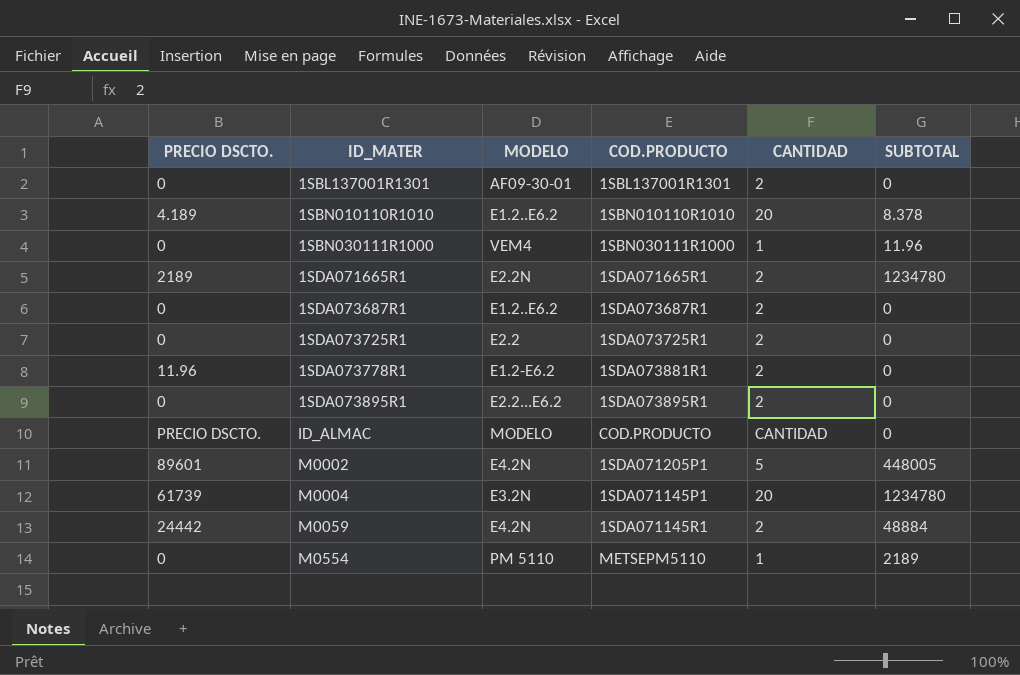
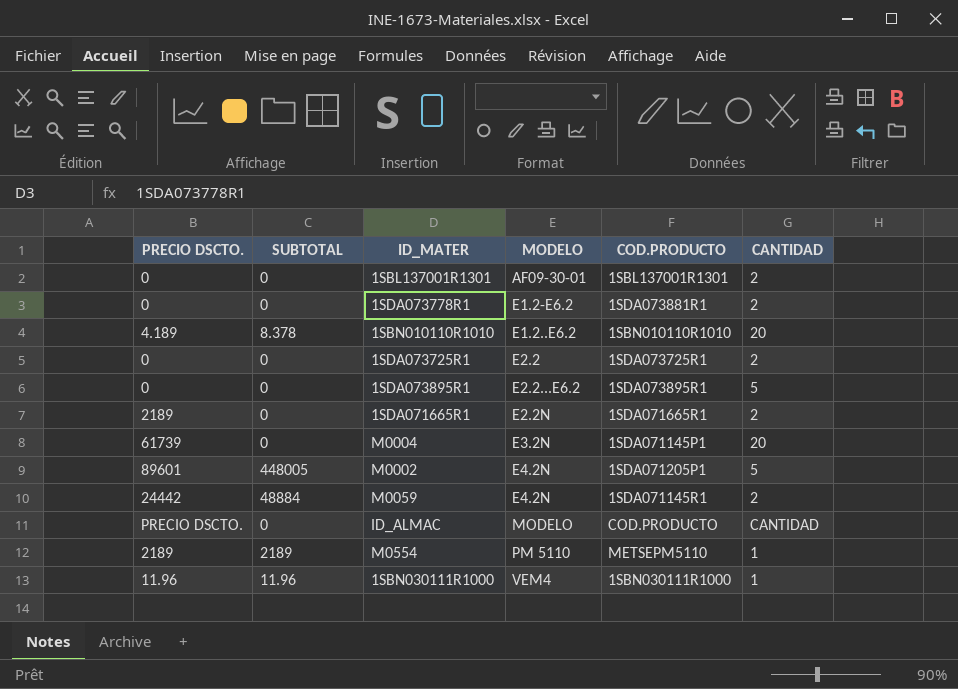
row order: ID_MATER ascending -> MODELO ascending
column SUBTOTAL | position: 6 -> 2
row 1SDA073687R1: 0 | E1.2..E6.2 | 1SDA073687R1 | 2 | 0 -> none
1SDA073778R1 | PRECIO DSCTO.: 11.96 -> 0
1SDA073895R1 | CANTIDAD: 2 -> 5
1SDA071665R1 | SUBTOTAL: 1234780 -> 0
M0004 | SUBTOTAL: 1234780 -> 0
M0554 | PRECIO DSCTO.: 0 -> 2189
1SBN030111R1000 | PRECIO DSCTO.: 0 -> 11.96

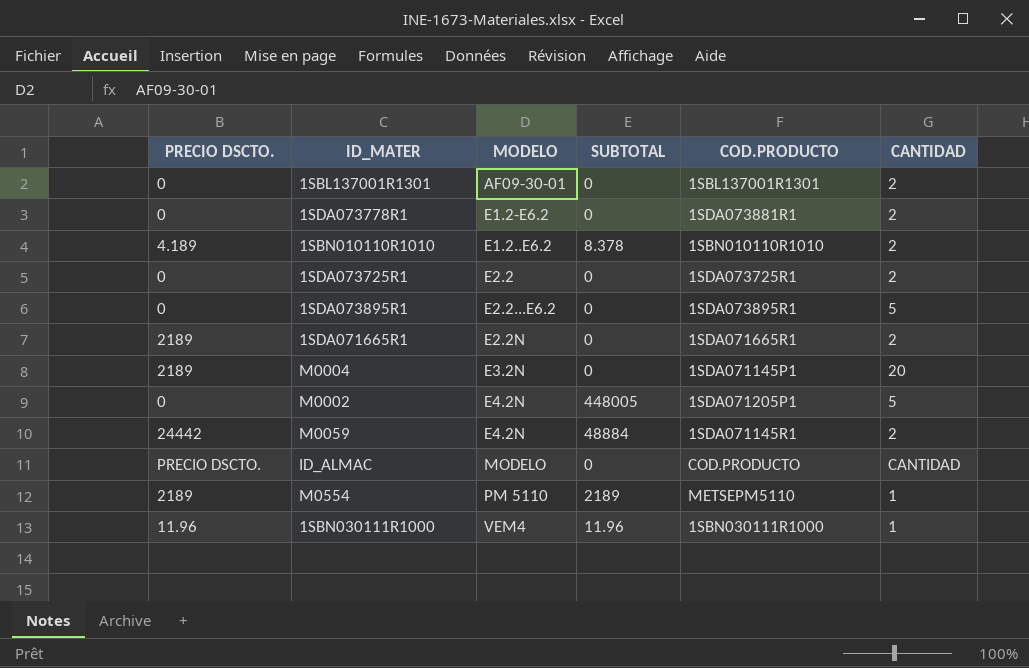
column SUBTOTAL | position: 2 -> 4
1SBN010110R1010 | CANTIDAD: 20 -> 2
M0004 | PRECIO DSCTO.: 61739 -> 2189
M0002 | PRECIO DSCTO.: 89601 -> 0

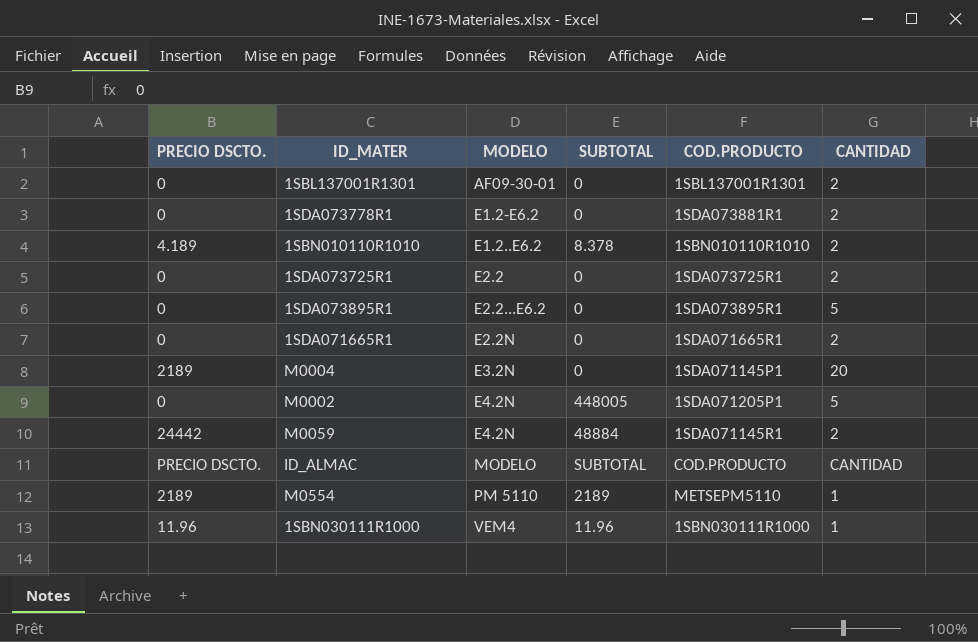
1SDA071665R1 | PRECIO DSCTO.: 2189 -> 0
ID_ALMAC | SUBTOTAL: 0 -> SUBTOTAL

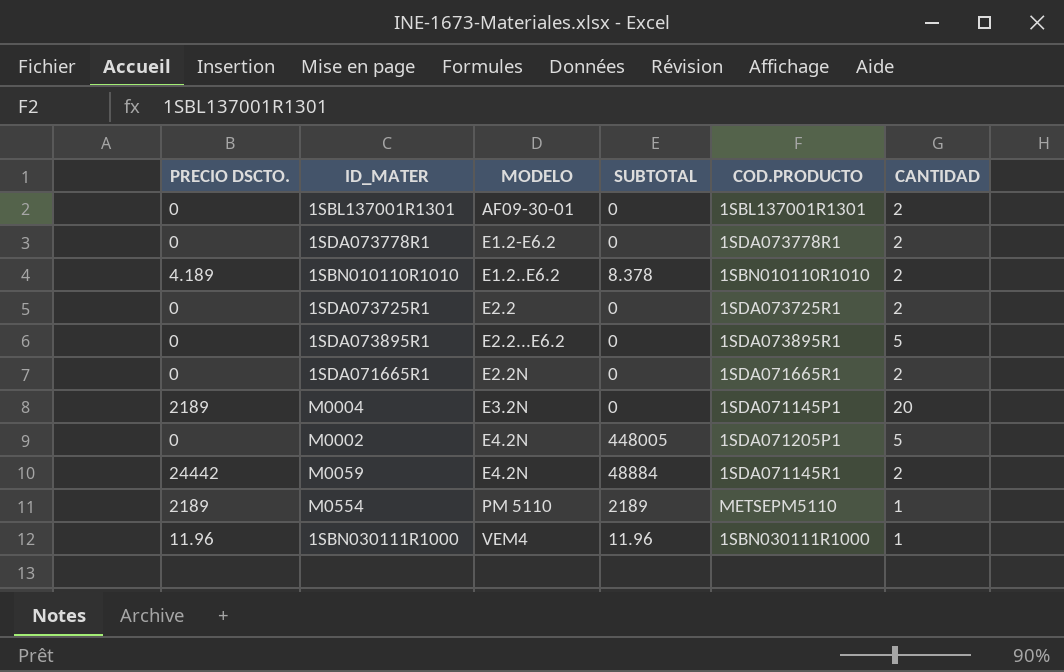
row ID_ALMAC: PRECIO DSCTO. | MODELO | SUBTOTAL | COD.PRODUCTO | CANTIDAD -> none
1SDA073778R1 | COD.PRODUCTO: 1SDA073881R1 -> 1SDA073778R1

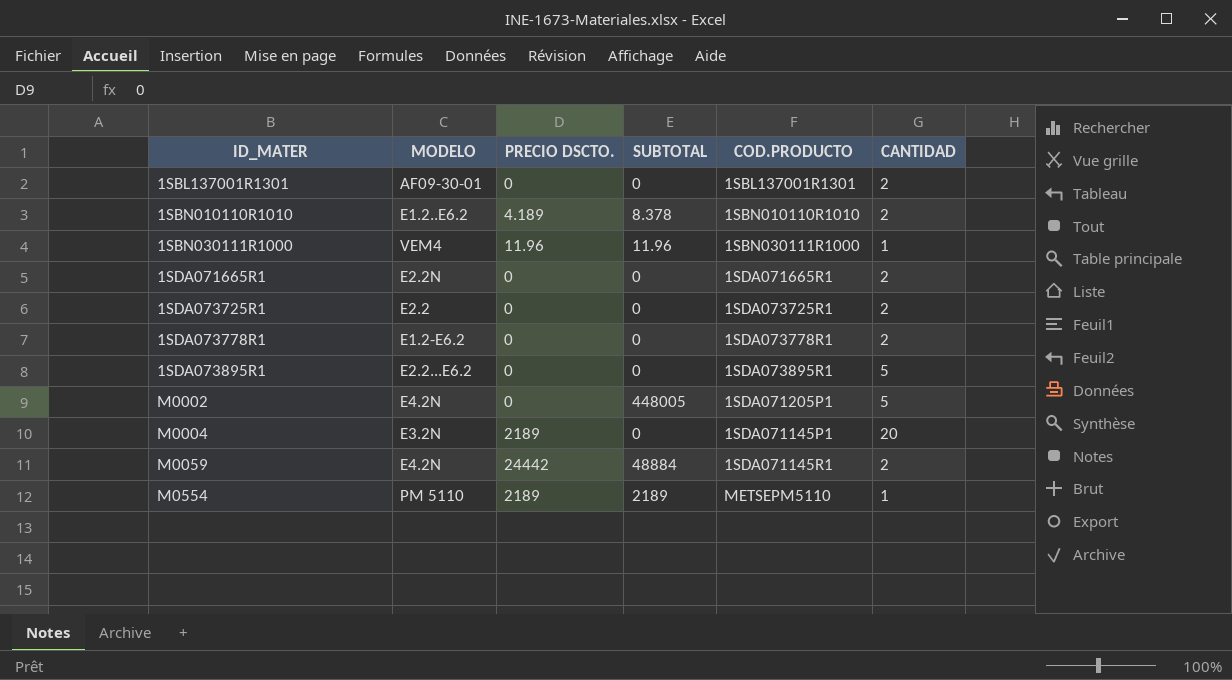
row order: MODELO ascending -> ID_MATER ascending
column PRECIO DSCTO. | position: 1 -> 3

